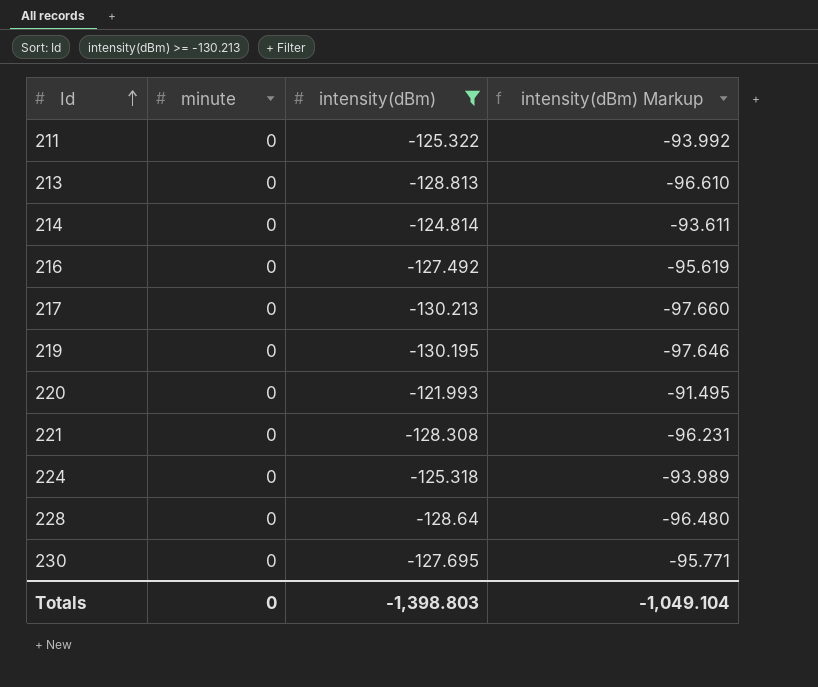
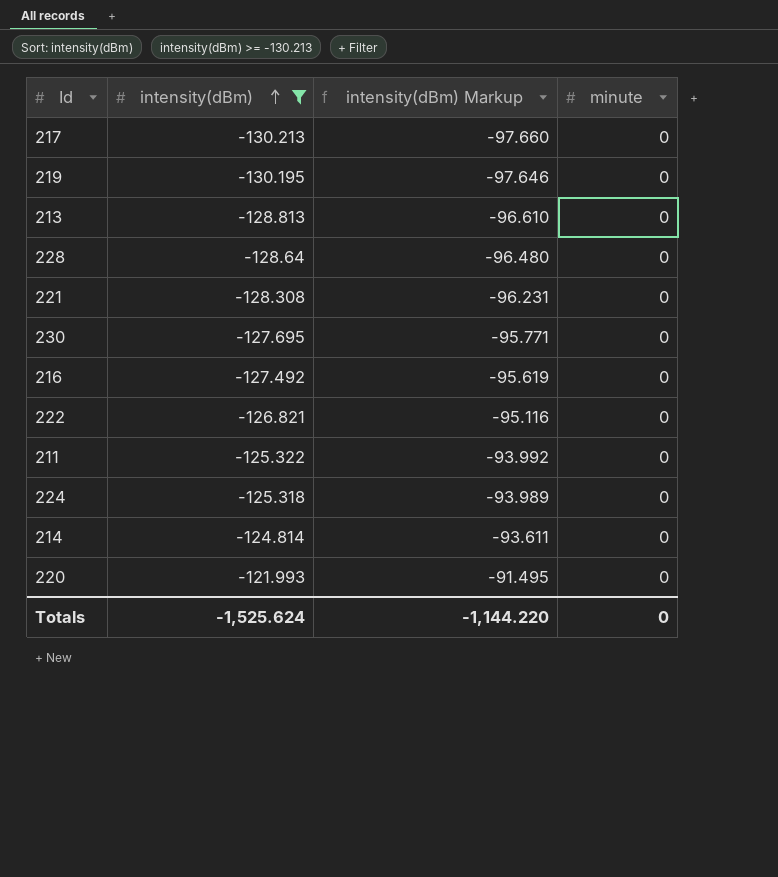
row order: Id ascending -> intensity(dBm) ascending
column minute | position: 2 -> 4
row 222: none -> -126.821 | -95.116 | 0
Totals | intensity(dBm): -1,398.803 -> -1,525.624
Totals | intensity(dBm) Markup: -1,049.104 -> -1,144.220

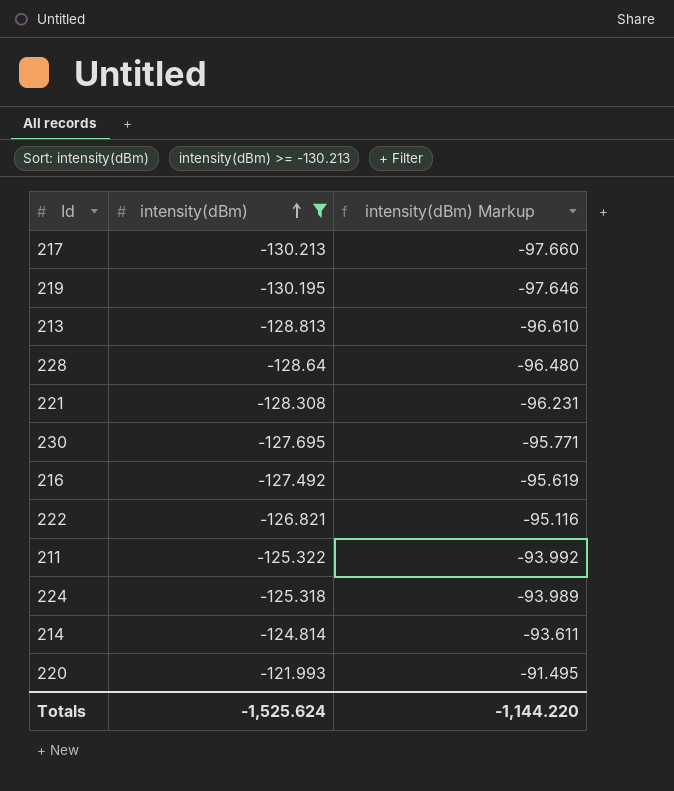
column minute | position: 4 -> none

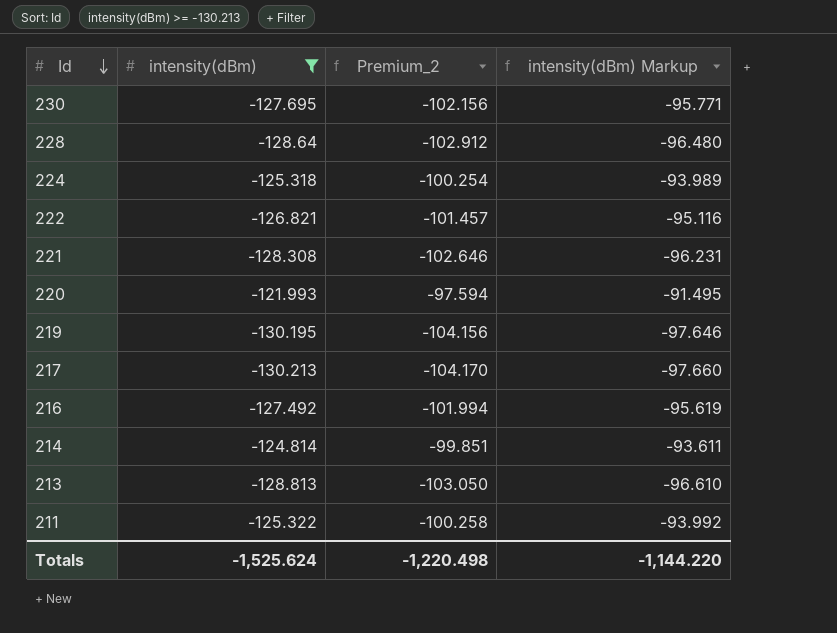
row order: intensity(dBm) ascending -> Id descending
column Premium_2 | formula: none -> [intensity(dBm)] * 0.8

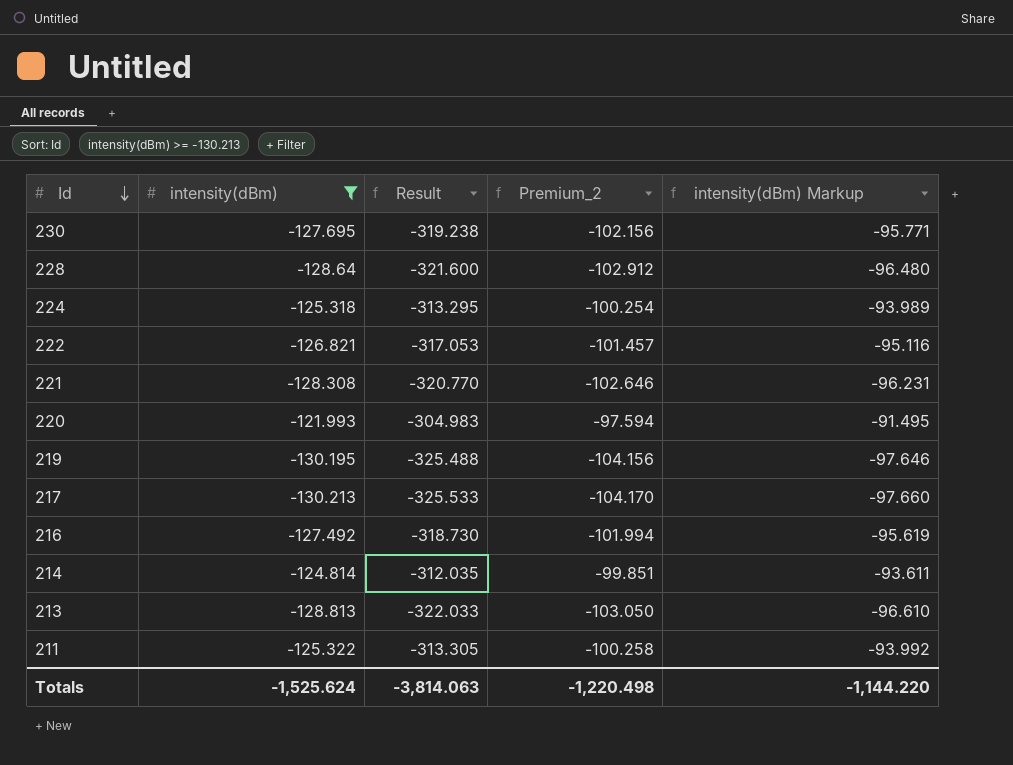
column Result | formula: none -> [intensity(dBm)] * 2.5

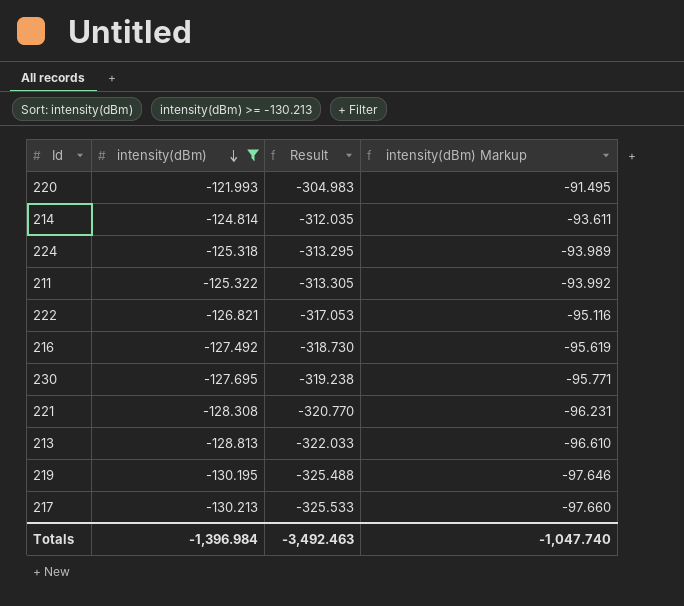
row order: Id descending -> intensity(dBm) descending
column Premium_2 | formula: [intensity(dBm)] * 0.8 -> none
row 228: -128.64 | -321.600 | -102.912 | -96.480 -> none
Totals | intensity(dBm): -1,525.624 -> -1,396.984
Totals | Result: -3,814.063 -> -3,492.463
Totals | intensity(dBm) Markup: -1,144.220 -> -1,047.740

